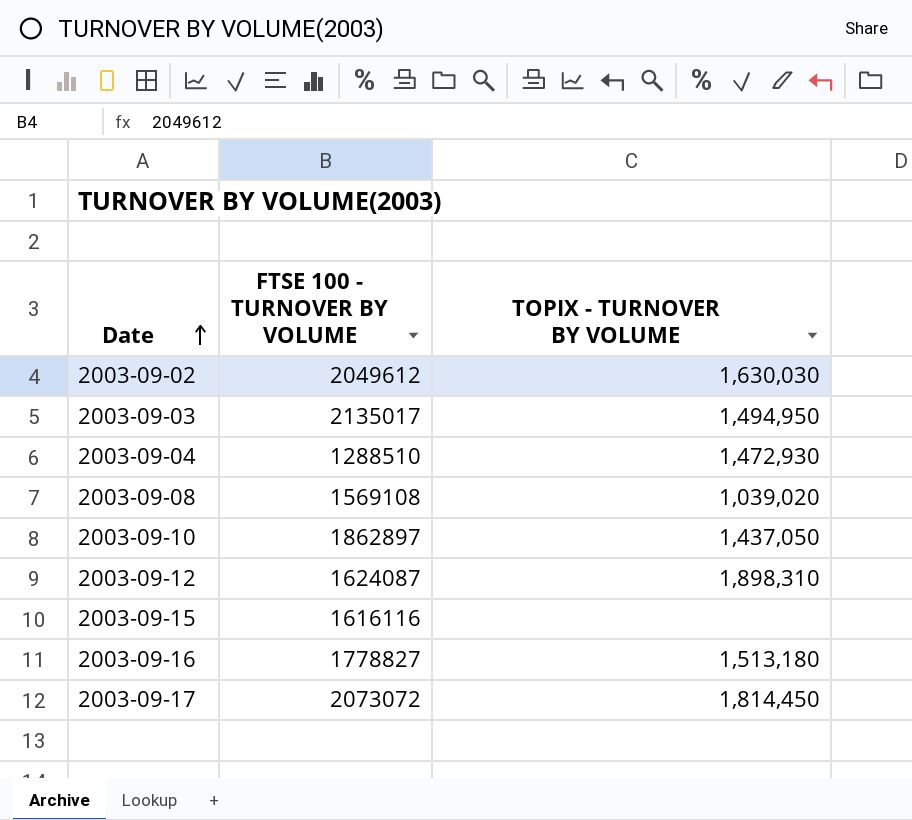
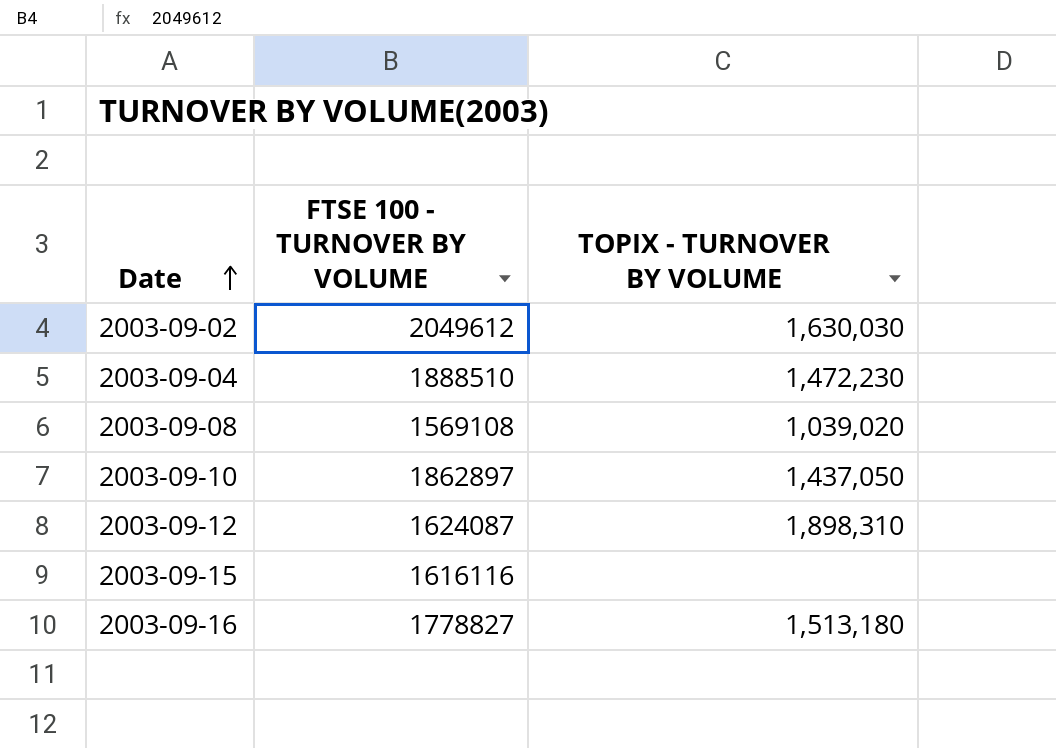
row 2003-09-03: 2135017 | 1,494,950 -> none
row 2003-09-17: 2073072 | 1,814,450 -> none
2003-09-04 | FTSE 100 - TURNOVER BY VOLUME: 1288510 -> 1888510
2003-09-04 | TOPIX - TURNOVER BY VOLUME: 1,472,930 -> 1,472,230

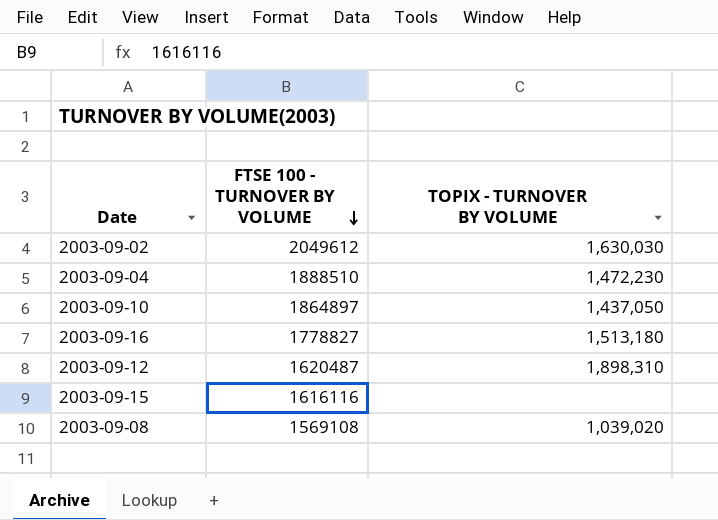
row order: Date ascending -> FTSE 100 - TURNOVER BY VOLUME descending
2003-09-10 | FTSE 100 - TURNOVER BY VOLUME: 1862897 -> 1864897
2003-09-12 | FTSE 100 - TURNOVER BY VOLUME: 1624087 -> 1620487

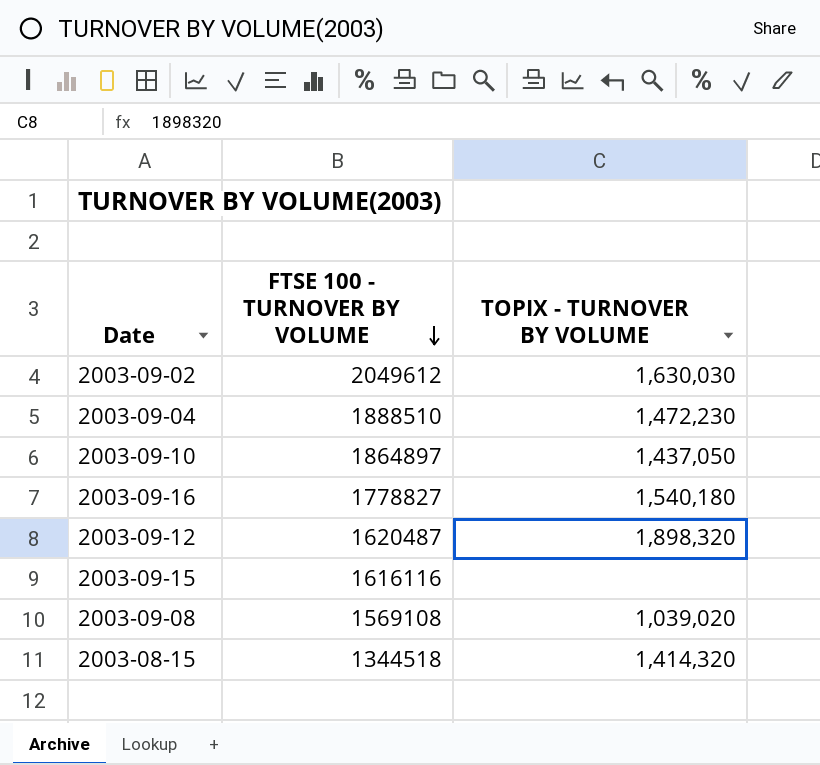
2003-09-16 | TOPIX - TURNOVER BY VOLUME: 1,513,180 -> 1,540,180
2003-09-12 | TOPIX - TURNOVER BY VOLUME: 1,898,310 -> 1,898,320
row 2003-08-15: none -> 1344518 | 1,414,320

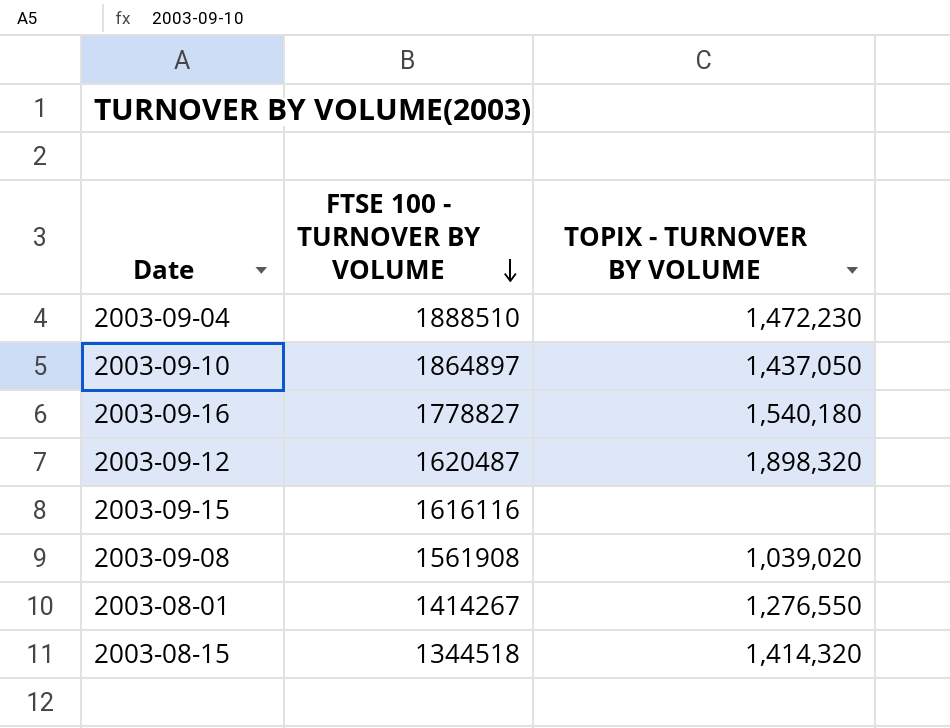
row 2003-09-02: 2049612 | 1,630,030 -> none
2003-09-08 | FTSE 100 - TURNOVER BY VOLUME: 1569108 -> 1561908
row 2003-08-01: none -> 1414267 | 1,276,550

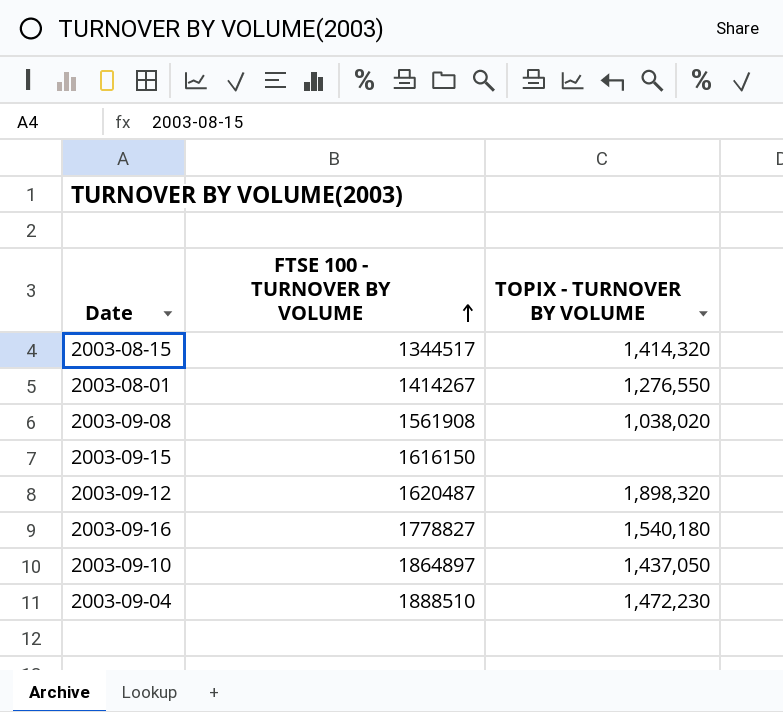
row order: FTSE 100 - TURNOVER BY VOLUME descending -> FTSE 100 - TURNOVER BY VOLUME ascending
2003-08-15 | FTSE 100 - TURNOVER BY VOLUME: 1344518 -> 1344517
2003-09-08 | TOPIX - TURNOVER BY VOLUME: 1,039,020 -> 1,038,020
2003-09-15 | FTSE 100 - TURNOVER BY VOLUME: 1616116 -> 1616150

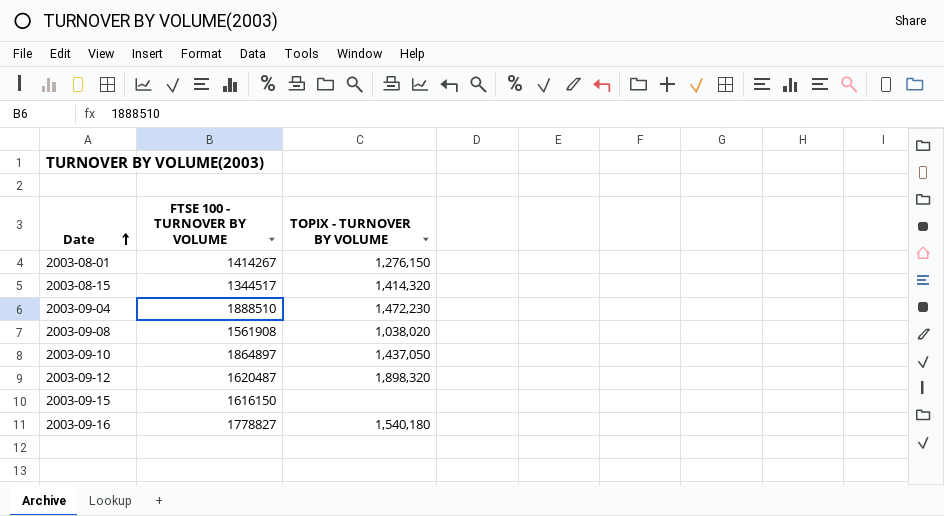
row order: FTSE 100 - TURNOVER BY VOLUME ascending -> Date ascending
2003-08-01 | TOPIX - TURNOVER BY VOLUME: 1,276,550 -> 1,276,150

